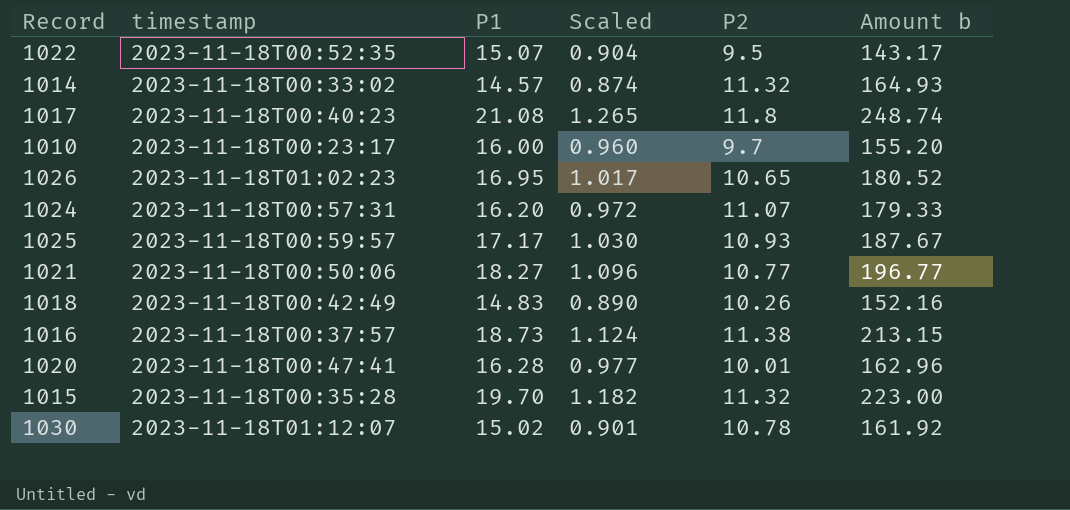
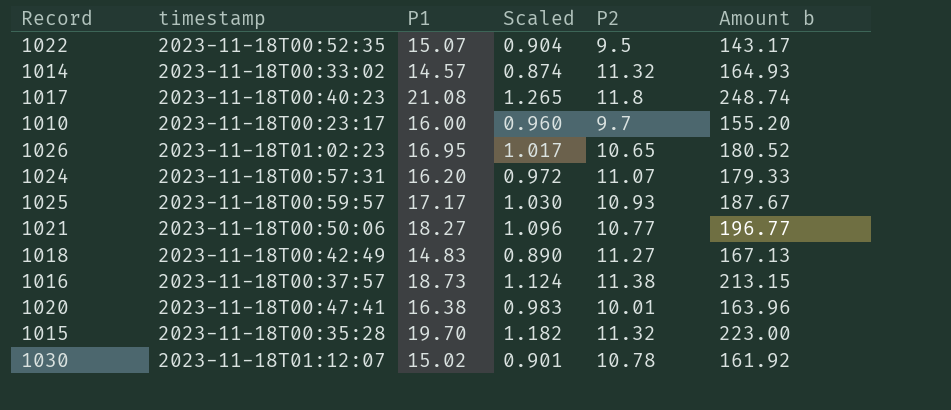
1018 | P2: 10.26 -> 11.27
1018 | Amount b: 152.16 -> 167.13
1020 | P1: 16.28 -> 16.38
1020 | Scaled: 0.977 -> 0.983
1020 | Amount b: 162.96 -> 163.96

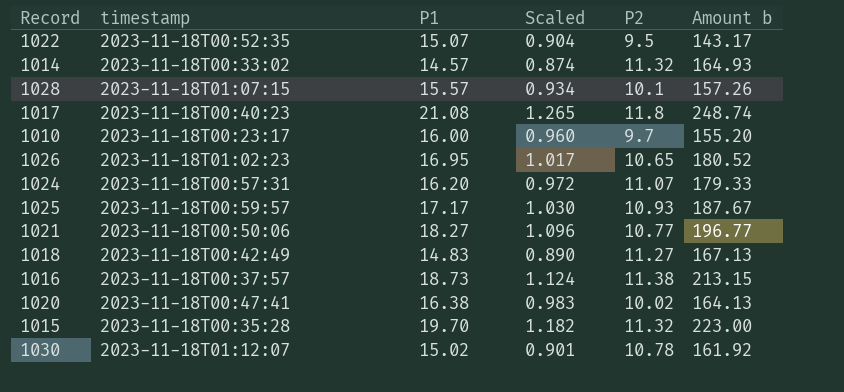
row 1028: none -> 2023-11-18T01:07:15 | 15.57 | 0.934 | 10.1 | 157.26
1020 | P2: 10.01 -> 10.02
1020 | Amount b: 163.96 -> 164.13

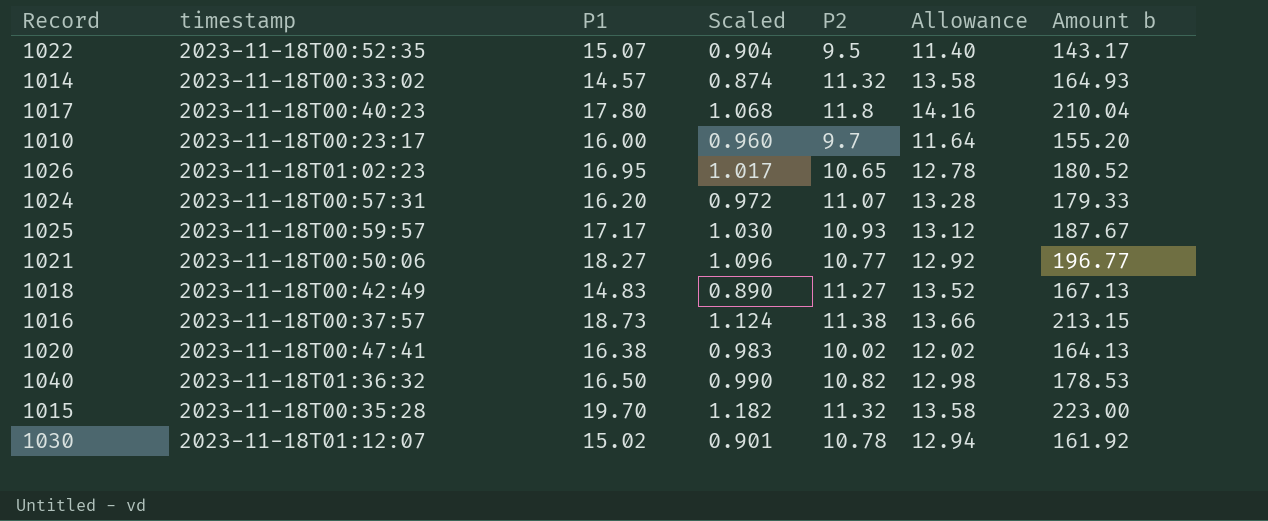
column Allowance | formula: none -> [P2] * 1.2
row 1028: 2023-11-18T01:07:15 | 15.57 | 0.934 | 10.1 | 157.26 -> none
1017 | P1: 21.08 -> 17.80
1017 | Scaled: 1.265 -> 1.068
1017 | Amount b: 248.74 -> 210.04
row 1040: none -> 2023-11-18T01:36:32 | 16.50 | 0.990 | 10.82 | 12.98 | 178.53

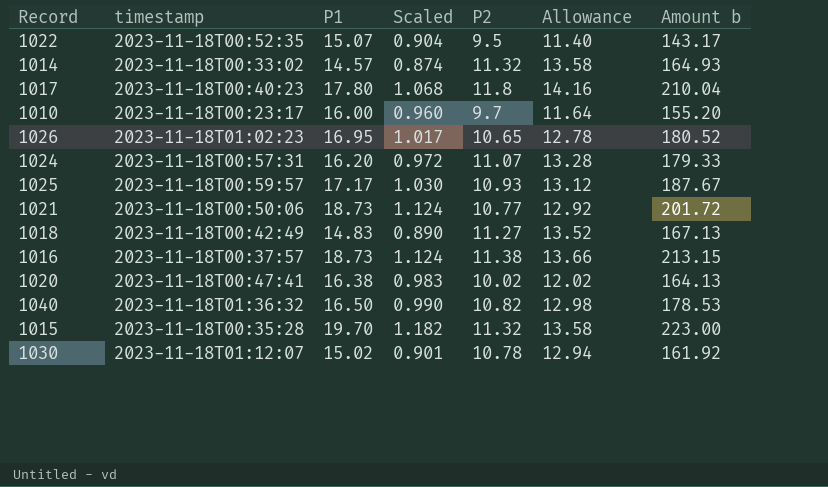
1021 | P1: 18.27 -> 18.73
1021 | Scaled: 1.096 -> 1.124
1021 | Amount b: 196.77 -> 201.72

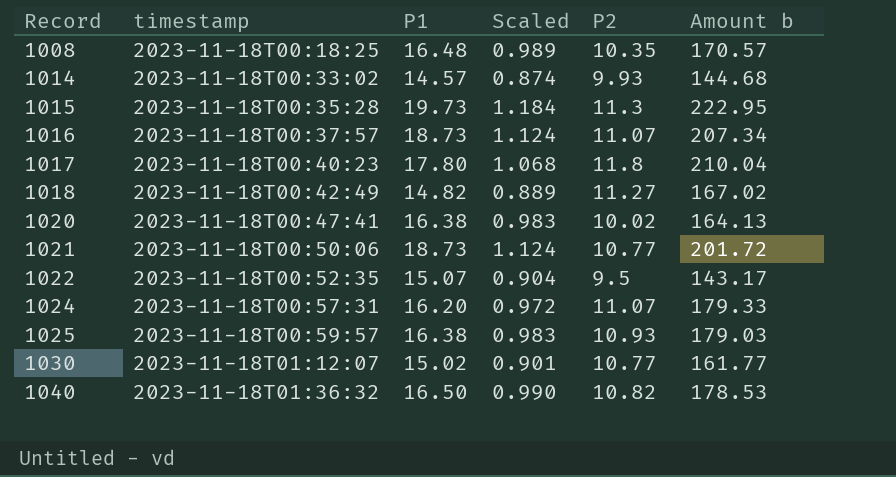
row order: none -> Record ascending
column Allowance | formula: [P2] * 1.2 -> none
row 1010: 2023-11-18T00:23:17 | 16.00 | 0.960 | 9.7 | 11.64 | 155.20 -> none
row 1026: 2023-11-18T01:02:23 | 16.95 | 1.017 | 10.65 | 12.78 | 180.52 -> none
row 1008: none -> 2023-11-18T00:18:25 | 16.48 | 0.989 | 10.35 | 170.57
1014 | P2: 11.32 -> 9.93
1014 | Amount b: 164.93 -> 144.68
1015 | P1: 19.70 -> 19.73
1015 | Scaled: 1.182 -> 1.184
1015 | P2: 11.32 -> 11.3
1015 | Amount b: 223.00 -> 222.95
1016 | P2: 11.38 -> 11.07
1016 | Amount b: 213.15 -> 207.34
1018 | P1: 14.83 -> 14.82
1018 | Scaled: 0.890 -> 0.889
1018 | Amount b: 167.13 -> 167.02
1025 | P1: 17.17 -> 16.38
1025 | Scaled: 1.030 -> 0.983
1025 | Amount b: 187.67 -> 179.03
1030 | P2: 10.78 -> 10.77
1030 | Amount b: 161.92 -> 161.77

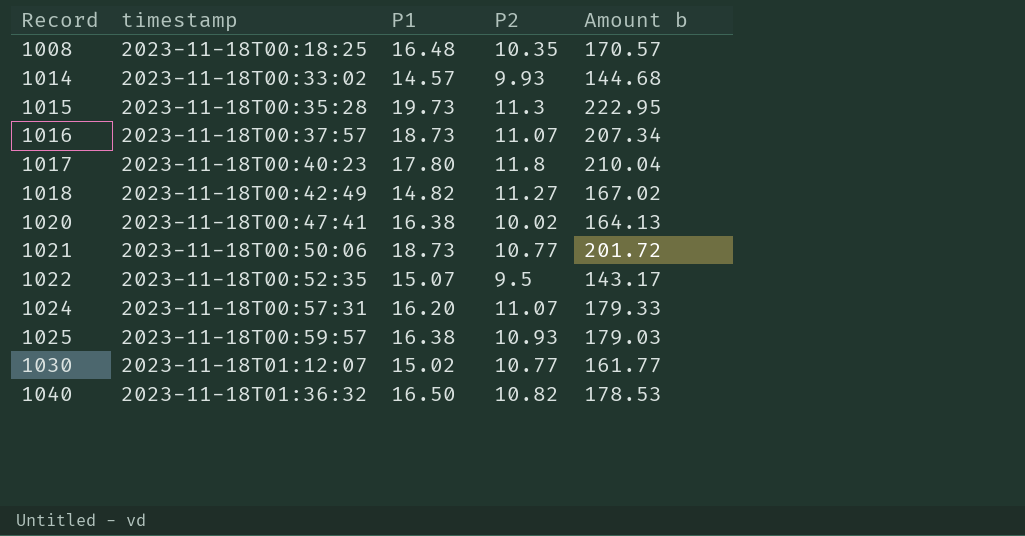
column Scaled | formula: [P1] * 0.06 -> none

